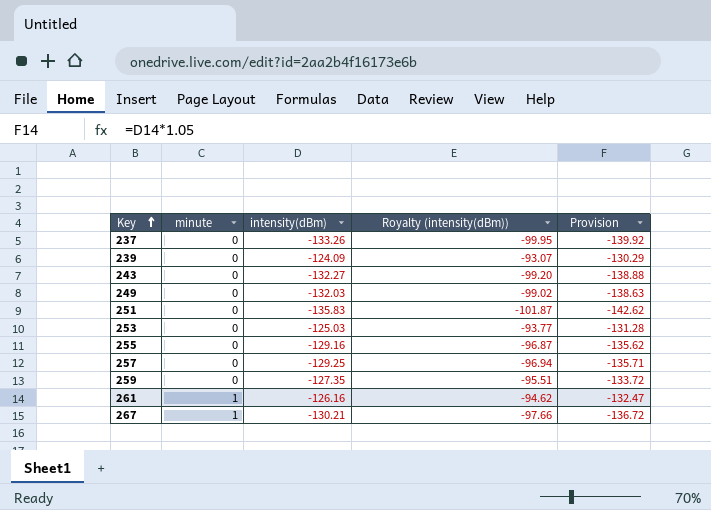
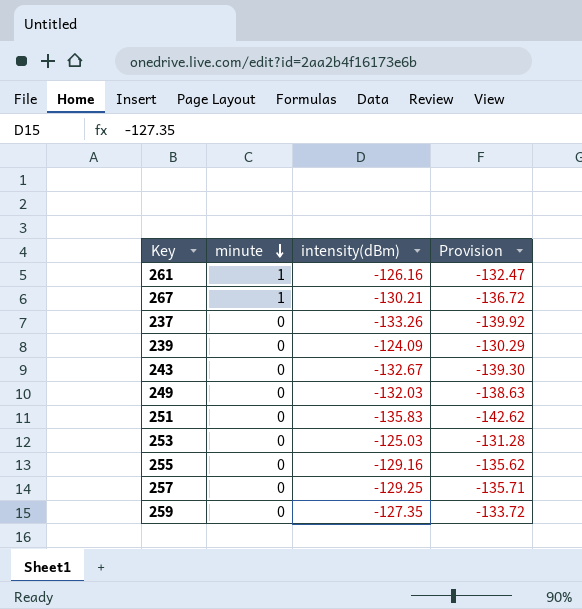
row order: Key ascending -> minute descending
column Royalty (intensity(dBm)) | formula: [intensity(dBm)] * 0.75 -> none
243 | intensity(dBm): -132.27 -> -132.67
243 | Provision: -138.88 -> -139.30

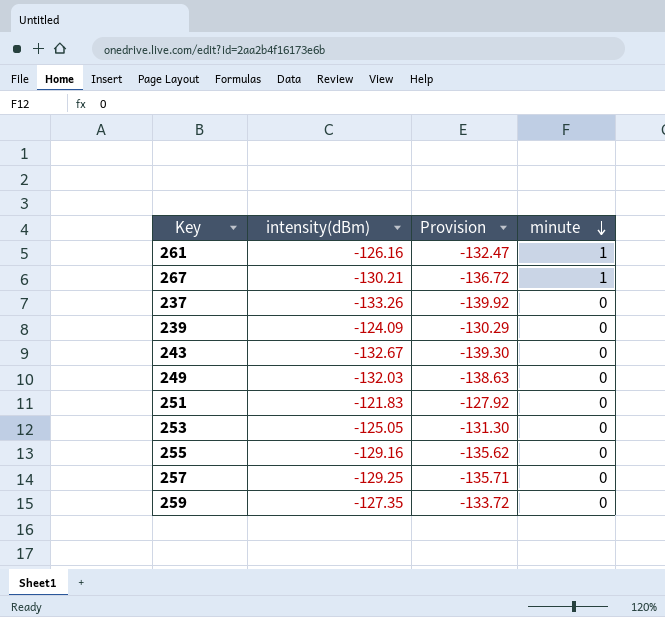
column minute | position: 2 -> 4
251 | intensity(dBm): -135.83 -> -121.83
251 | Provision: -142.62 -> -127.92
253 | intensity(dBm): -125.03 -> -125.05
253 | Provision: -131.28 -> -131.30

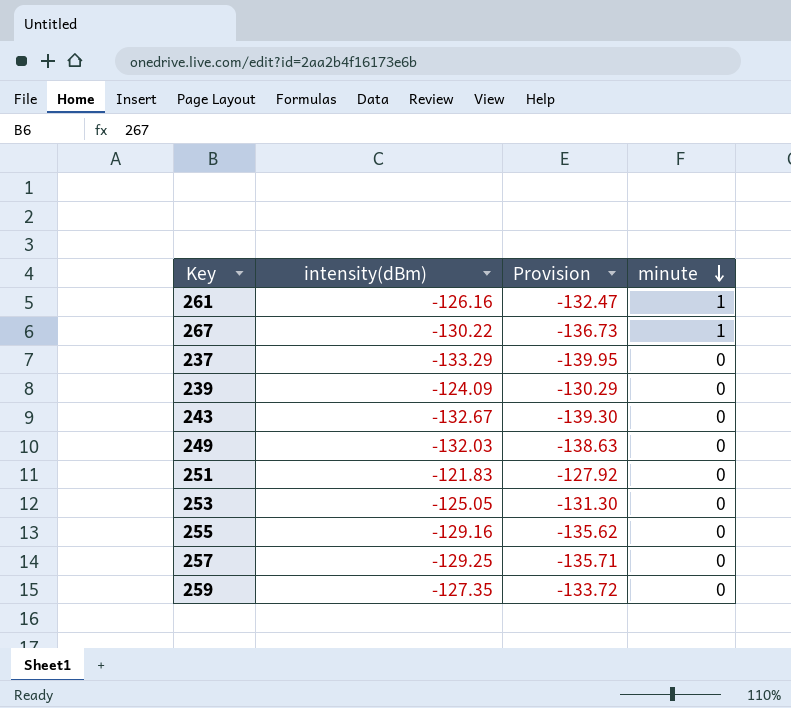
267 | intensity(dBm): -130.21 -> -130.22
267 | Provision: -136.72 -> -136.73
237 | intensity(dBm): -133.26 -> -133.29
237 | Provision: -139.92 -> -139.95

